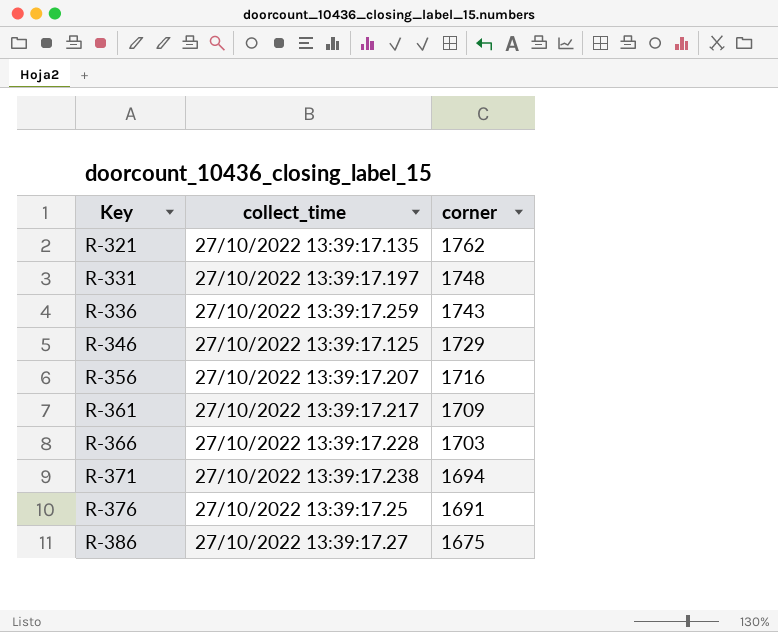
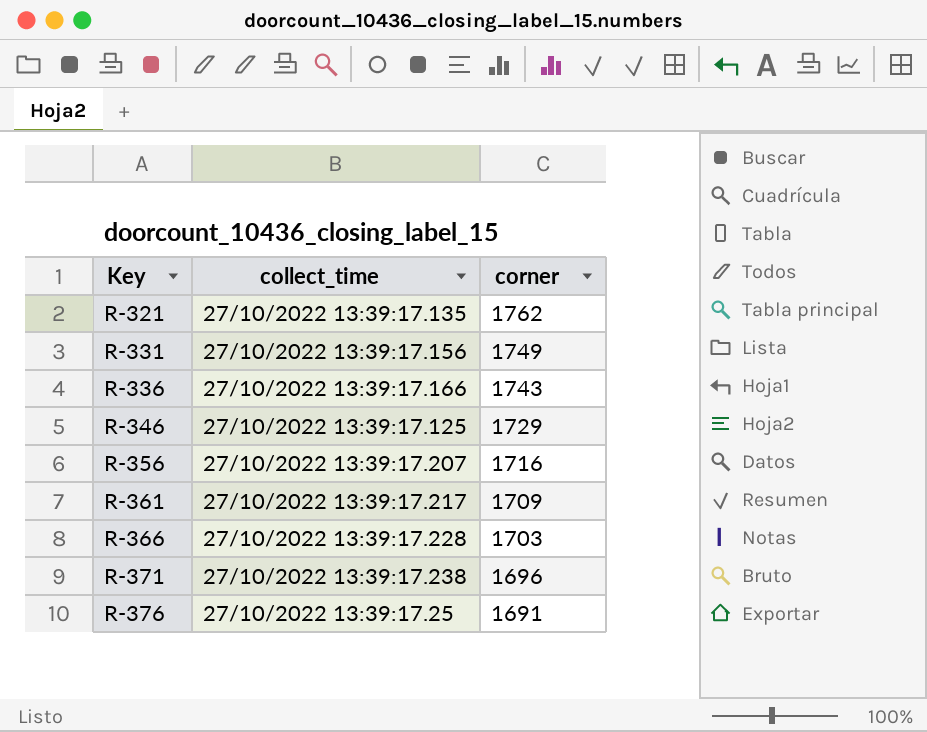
row R-386: 27/10/2022 13:39:17.27 | 1675 -> none
R-331 | collect_time: 27/10/2022 13:39:17.197 -> 27/10/2022 13:39:17.156
R-331 | corner: 1748 -> 1749
R-336 | collect_time: 27/10/2022 13:39:17.259 -> 27/10/2022 13:39:17.166
R-371 | corner: 1694 -> 1696

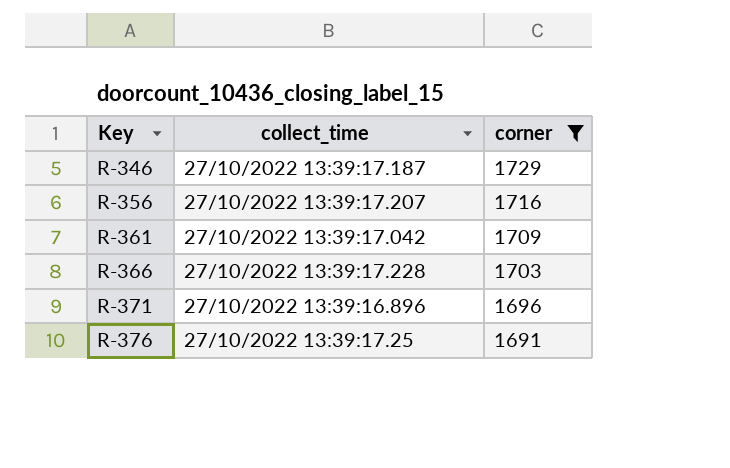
filter: none -> corner <= 1729
R-346 | collect_time: 27/10/2022 13:39:17.125 -> 27/10/2022 13:39:17.187
R-361 | collect_time: 27/10/2022 13:39:17.217 -> 27/10/2022 13:39:17.042
R-371 | collect_time: 27/10/2022 13:39:17.238 -> 27/10/2022 13:39:16.896

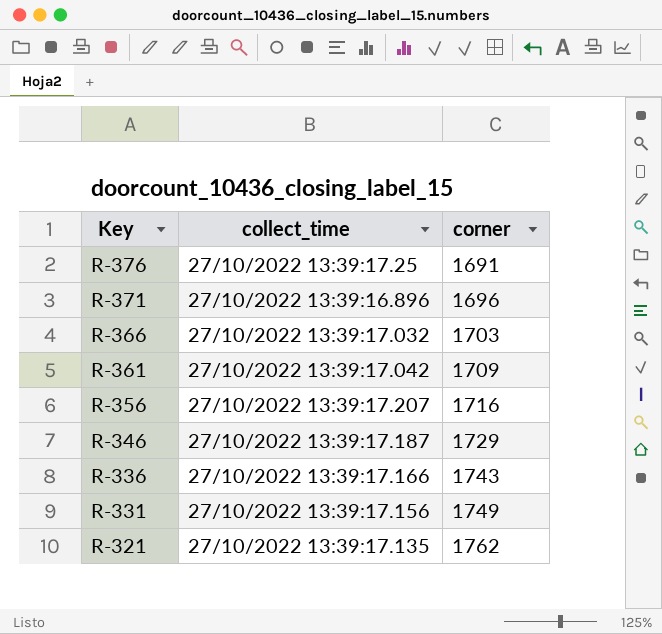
filter: corner <= 1729 -> none
row order: Key ascending -> Key descending
R-366 | collect_time: 27/10/2022 13:39:17.228 -> 27/10/2022 13:39:17.032

